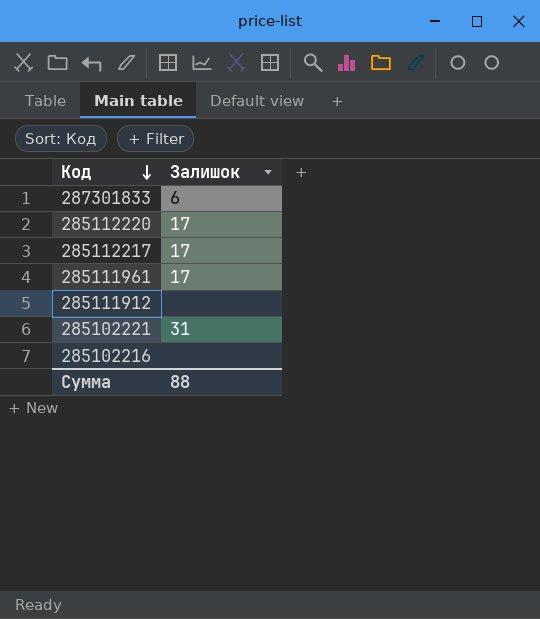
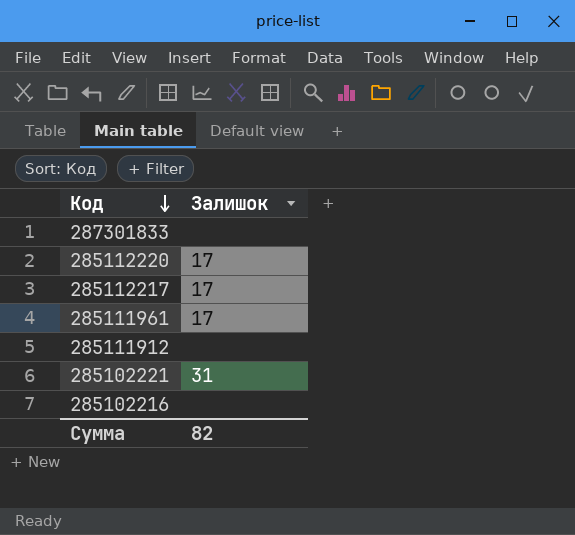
287301833 | Залишок: 6 -> none
Сумма | Залишок: 88 -> 82

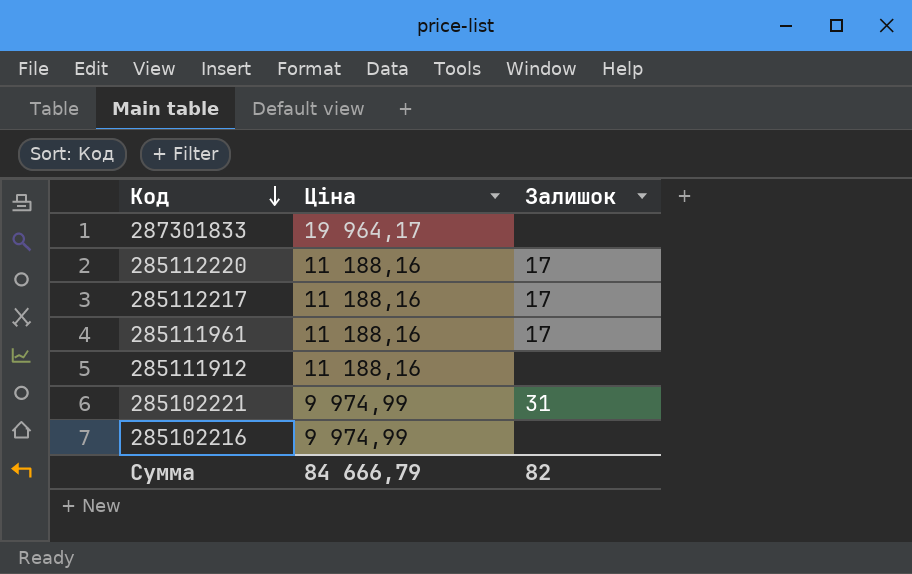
column Ціна | position: none -> 2

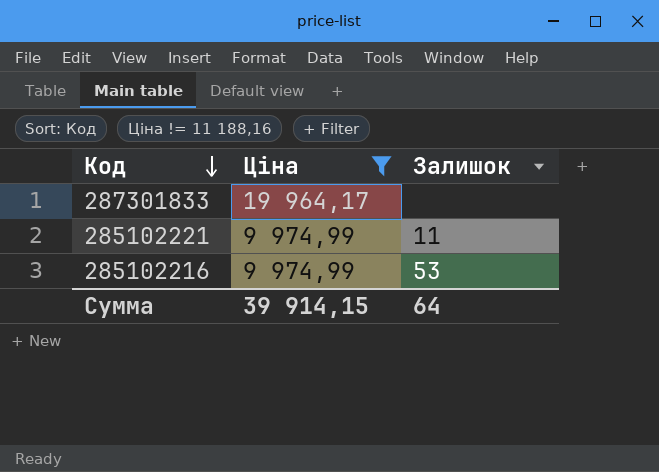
filter: none -> Ціна != 11 188,16
285102221 | Залишок: 31 -> 11
285102216 | Залишок: none -> 53
Сумма | Ціна: 84 666,79 -> 39 914,15
Сумма | Залишок: 82 -> 64

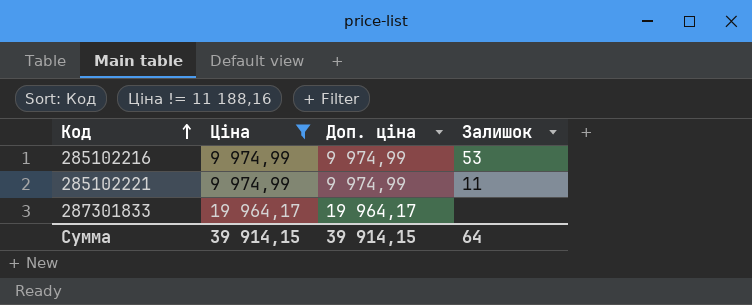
row order: Код descending -> Код ascending
column Доп. ціна | position: none -> 3

